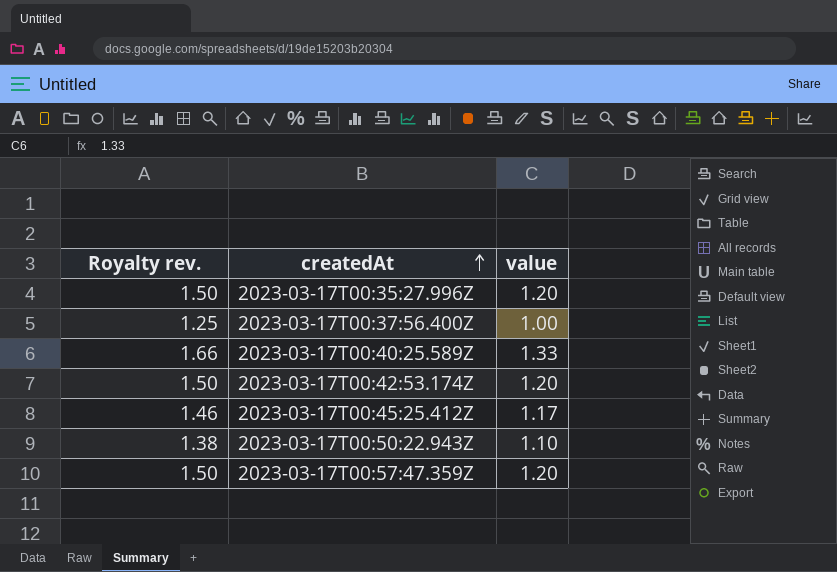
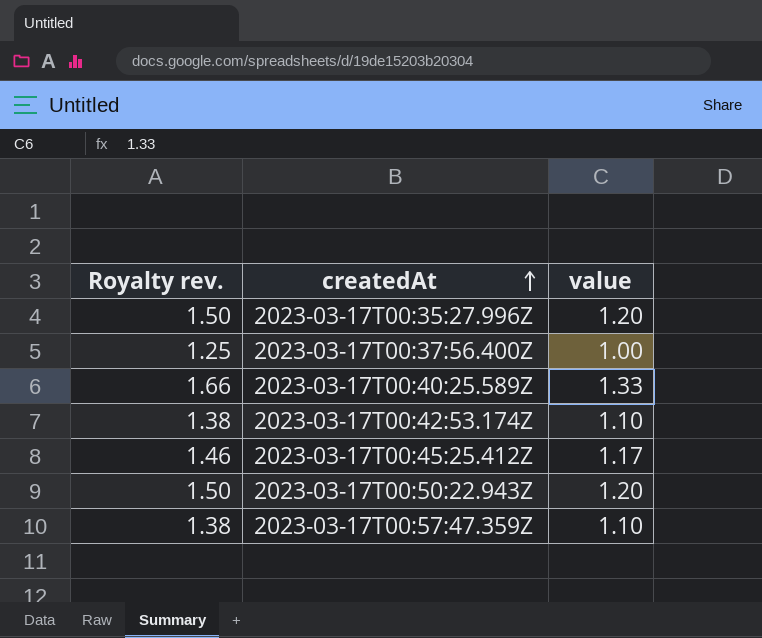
2023-03-17T00:42:53.174Z | Royalty rev.: 1.50 -> 1.38
2023-03-17T00:42:53.174Z | value: 1.20 -> 1.10
2023-03-17T00:50:22.943Z | Royalty rev.: 1.38 -> 1.50
2023-03-17T00:50:22.943Z | value: 1.10 -> 1.20
2023-03-17T00:57:47.359Z | Royalty rev.: 1.50 -> 1.38
2023-03-17T00:57:47.359Z | value: 1.20 -> 1.10

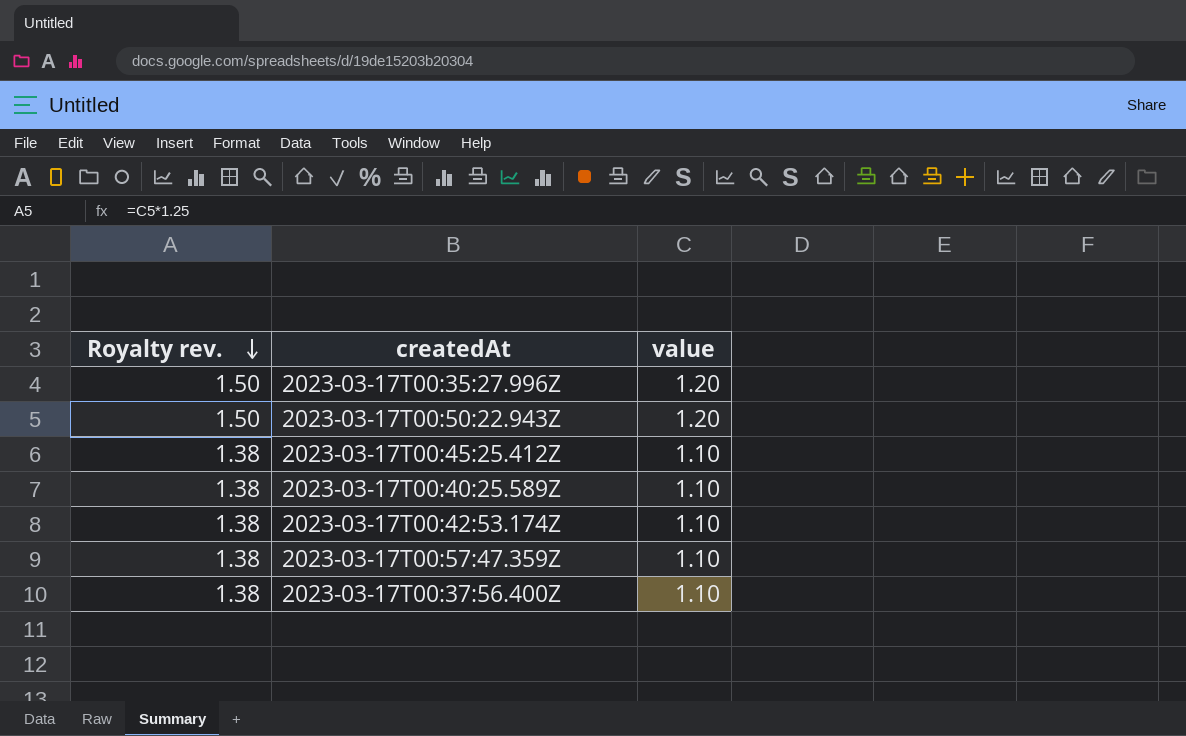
row order: createdAt ascending -> Royalty rev. descending
2023-03-17T00:45:25.412Z | Royalty rev.: 1.46 -> 1.38
2023-03-17T00:45:25.412Z | value: 1.17 -> 1.10
2023-03-17T00:40:25.589Z | Royalty rev.: 1.66 -> 1.38
2023-03-17T00:40:25.589Z | value: 1.33 -> 1.10
2023-03-17T00:37:56.400Z | Royalty rev.: 1.25 -> 1.38
2023-03-17T00:37:56.400Z | value: 1.00 -> 1.10

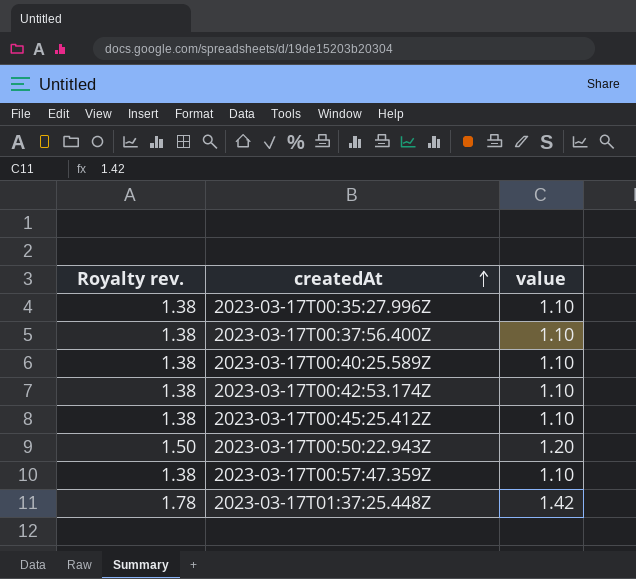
row order: Royalty rev. descending -> createdAt ascending
2023-03-17T00:35:27.996Z | Royalty rev.: 1.50 -> 1.38
2023-03-17T00:35:27.996Z | value: 1.20 -> 1.10
row 2023-03-17T01:37:25.448Z: none -> 1.78 | 1.42

